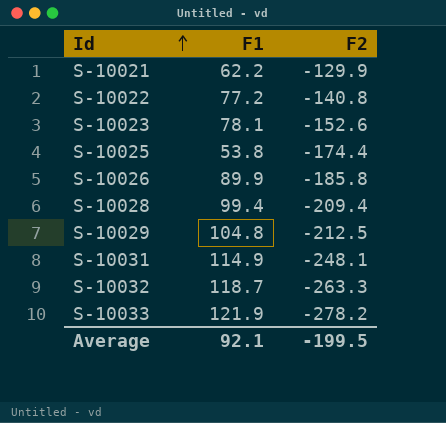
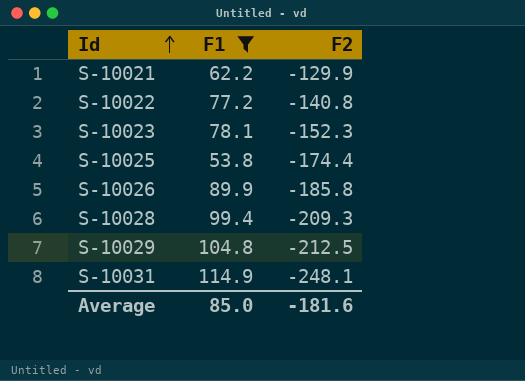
filter: none -> F1 <= 114.9
S-10023 | F2: -152.6 -> -152.3
S-10028 | F2: -209.4 -> -209.3
Average | F1: 92.1 -> 85.0
Average | F2: -199.5 -> -181.6

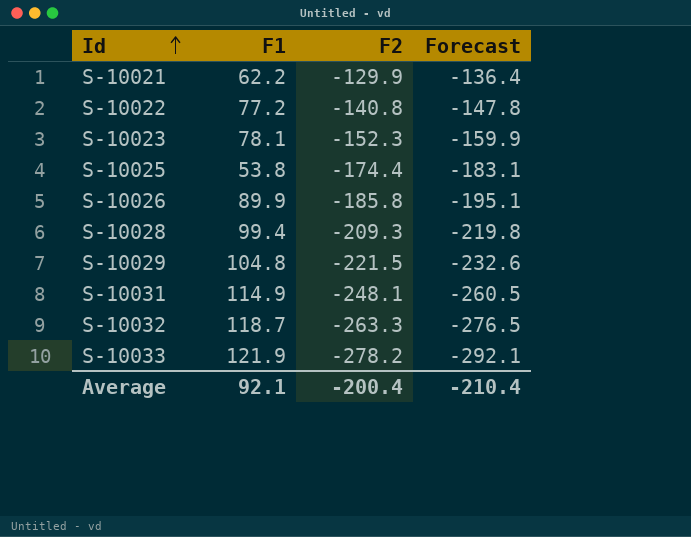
filter: F1 <= 114.9 -> none
column Forecast | formula: none -> [F2] * 1.05
S-10029 | F2: -212.5 -> -221.5
Average | F1: 85.0 -> 92.1
Average | F2: -181.6 -> -200.4

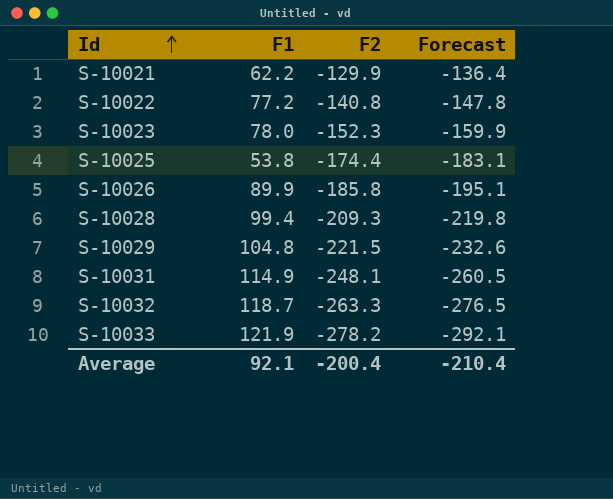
S-10023 | F1: 78.1 -> 78.0

